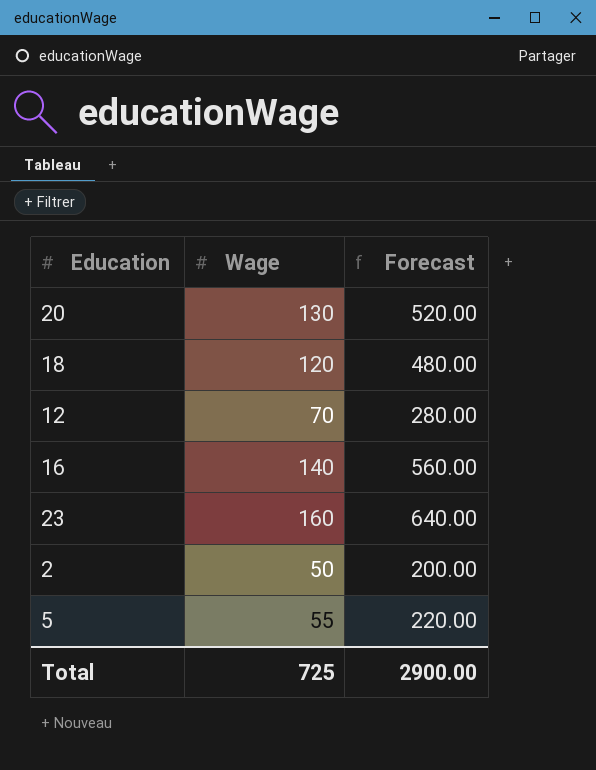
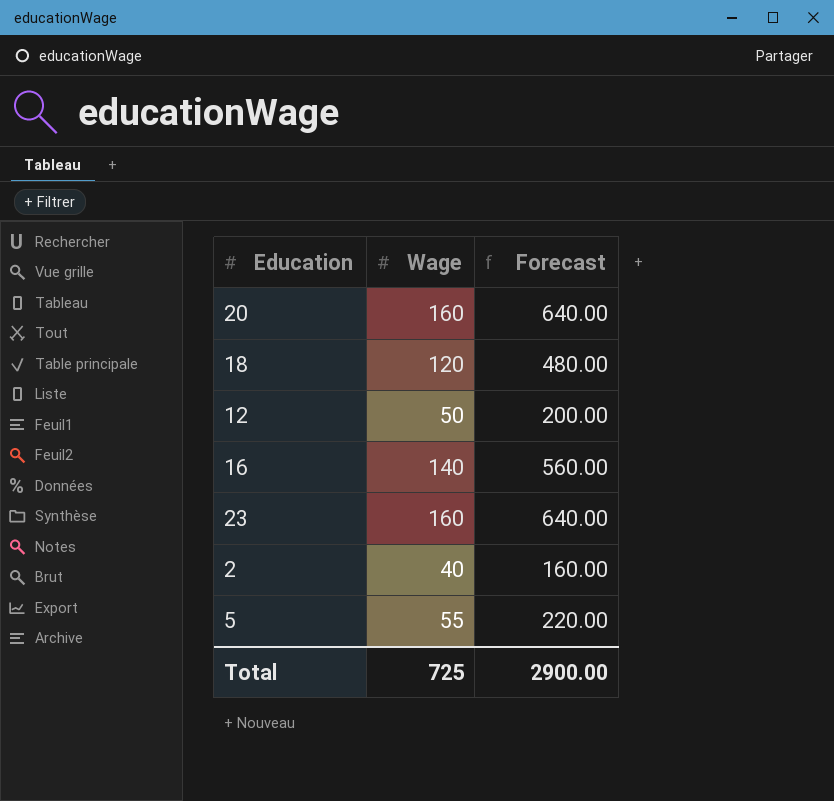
20 | Wage: 130 -> 160
20 | Forecast: 520.00 -> 640.00
12 | Wage: 70 -> 50
12 | Forecast: 280.00 -> 200.00
2 | Wage: 50 -> 40
2 | Forecast: 200.00 -> 160.00

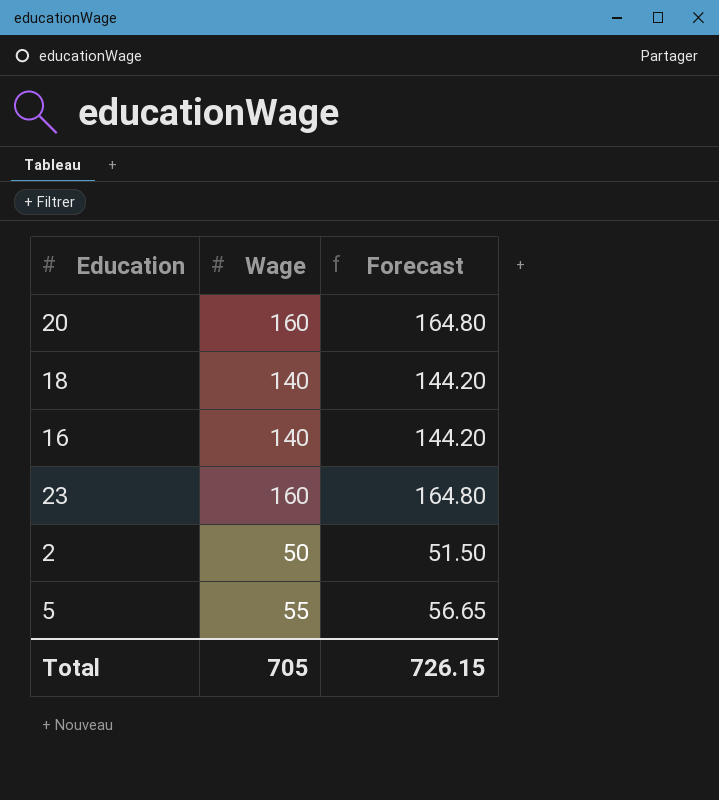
column Forecast | formula: [Wage] * 4 -> [Wage] * 1.03
row 12: 50 | 200.00 -> none
18 | Wage: 120 -> 140
2 | Wage: 40 -> 50
Total | Wage: 725 -> 705
Total | Forecast: 2900.00 -> 726.15

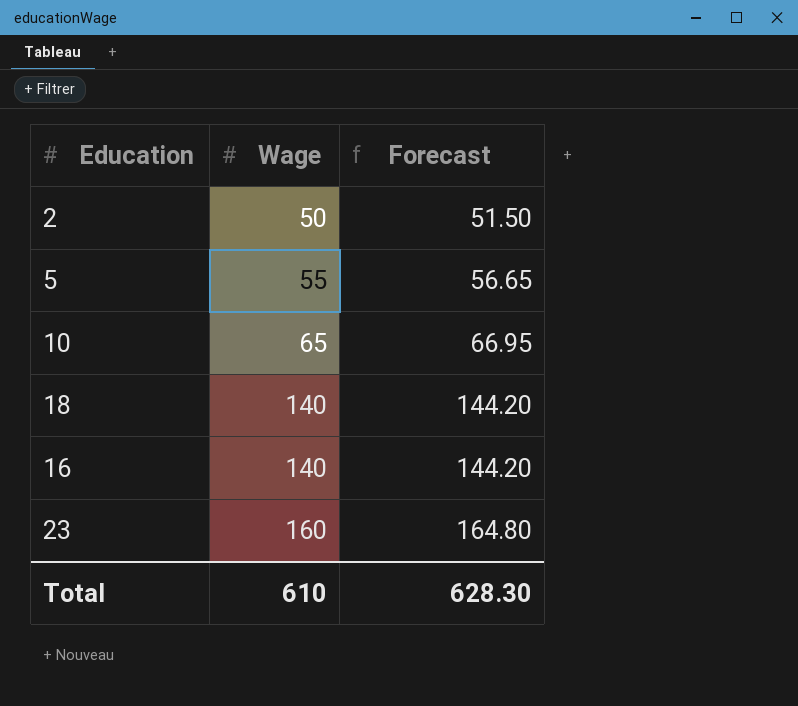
row order: none -> Wage ascending
row 20: 160 | 164.80 -> none
row 10: none -> 65 | 66.95
Total | Wage: 705 -> 610
Total | Forecast: 726.15 -> 628.30

